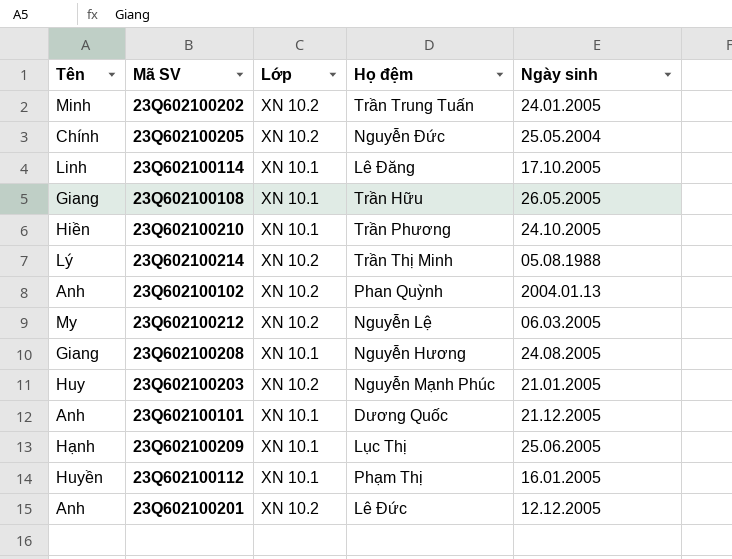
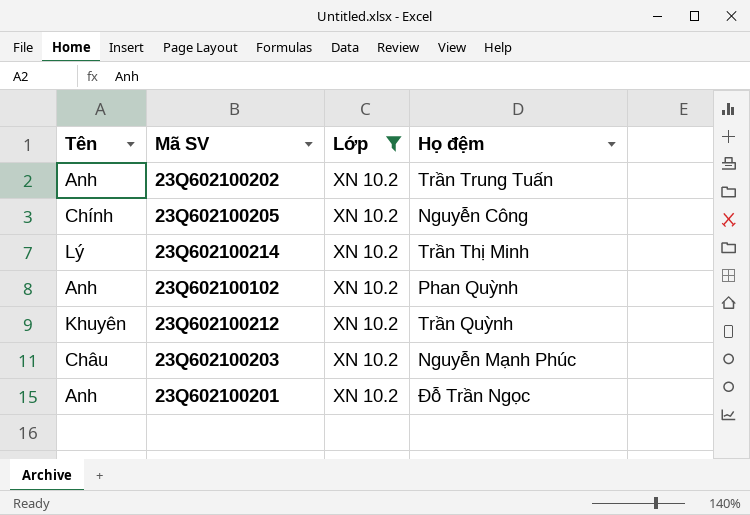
filter: none -> Lớp = XN 10.2
column Ngày sinh | position: 5 -> none
23Q602100202 | Tên: Minh -> Anh
23Q602100205 | Họ đệm: Nguyễn Đức -> Nguyễn Công
23Q602100212 | Tên: My -> Khuyên
23Q602100212 | Họ đệm: Nguyễn Lệ -> Trần Quỳnh
23Q602100203 | Tên: Huy -> Châu
23Q602100201 | Họ đệm: Lê Đức -> Đỗ Trần Ngọc

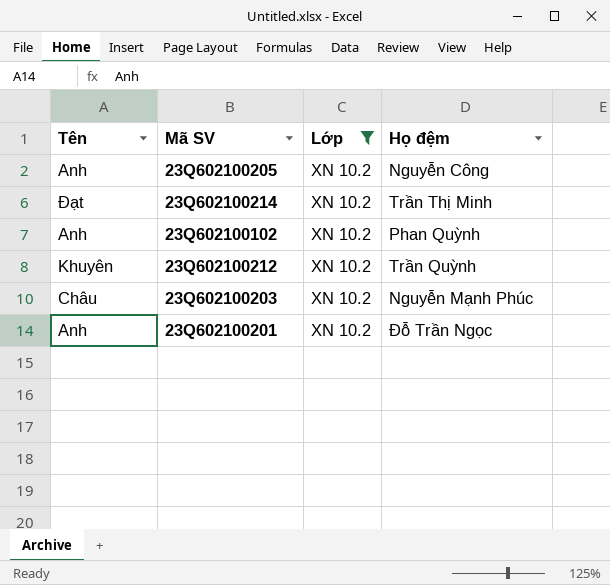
row 23Q602100202: Anh | XN 10.2 | Trần Trung Tuấn -> none
23Q602100205 | Tên: Chính -> Anh
23Q602100214 | Tên: Lý -> Đạt

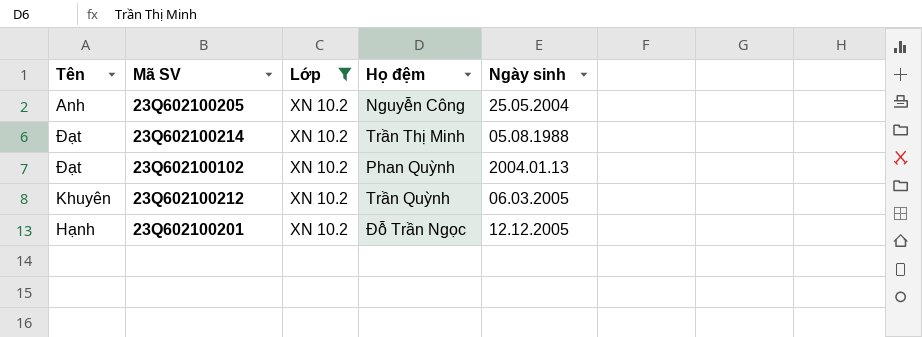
column Ngày sinh | position: none -> 5
row 23Q602100203: Châu | XN 10.2 | Nguyễn Mạnh Phúc -> none
23Q602100102 | Tên: Anh -> Đạt
23Q602100201 | Tên: Anh -> Hạnh

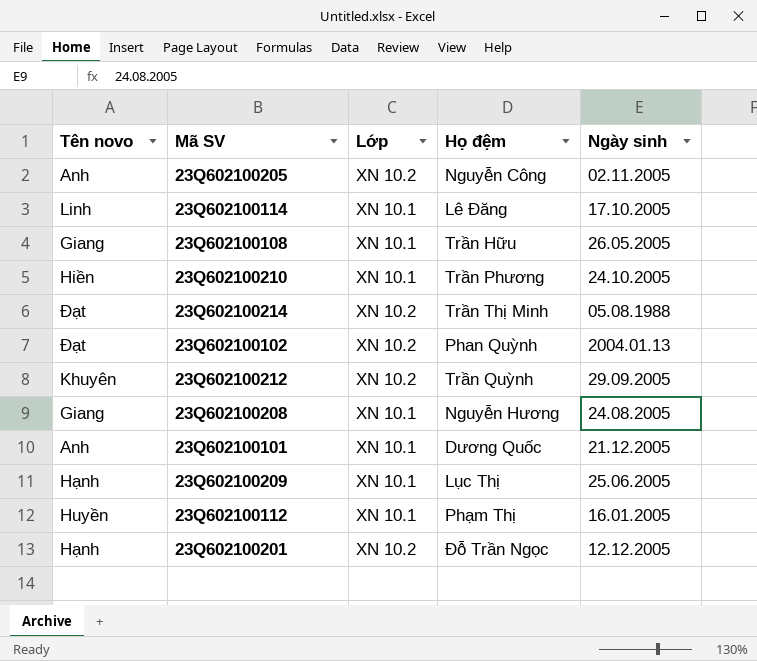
filter: Lớp = XN 10.2 -> none
column name: Tên -> Tên novo
23Q602100205 | Ngày sinh: 25.05.2004 -> 02.11.2005
23Q602100212 | Ngày sinh: 06.03.2005 -> 29.09.2005

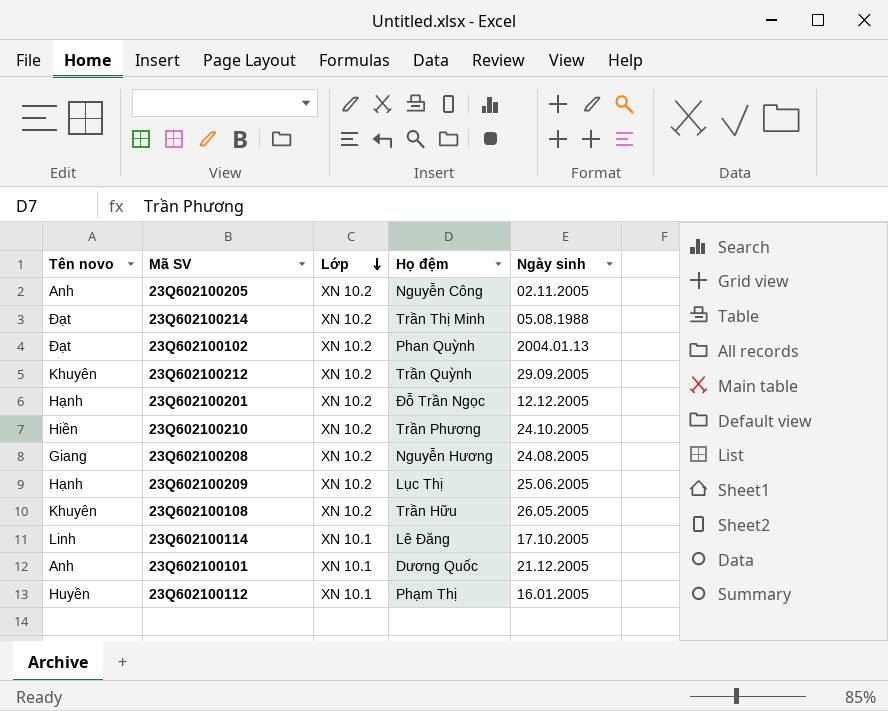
row order: none -> Lớp descending
23Q602100210 | Lớp: XN 10.1 -> XN 10.2
23Q602100208 | Lớp: XN 10.1 -> XN 10.2
23Q602100209 | Lớp: XN 10.1 -> XN 10.2
23Q602100108 | Tên novo: Giang -> Khuyên
23Q602100108 | Lớp: XN 10.1 -> XN 10.2

